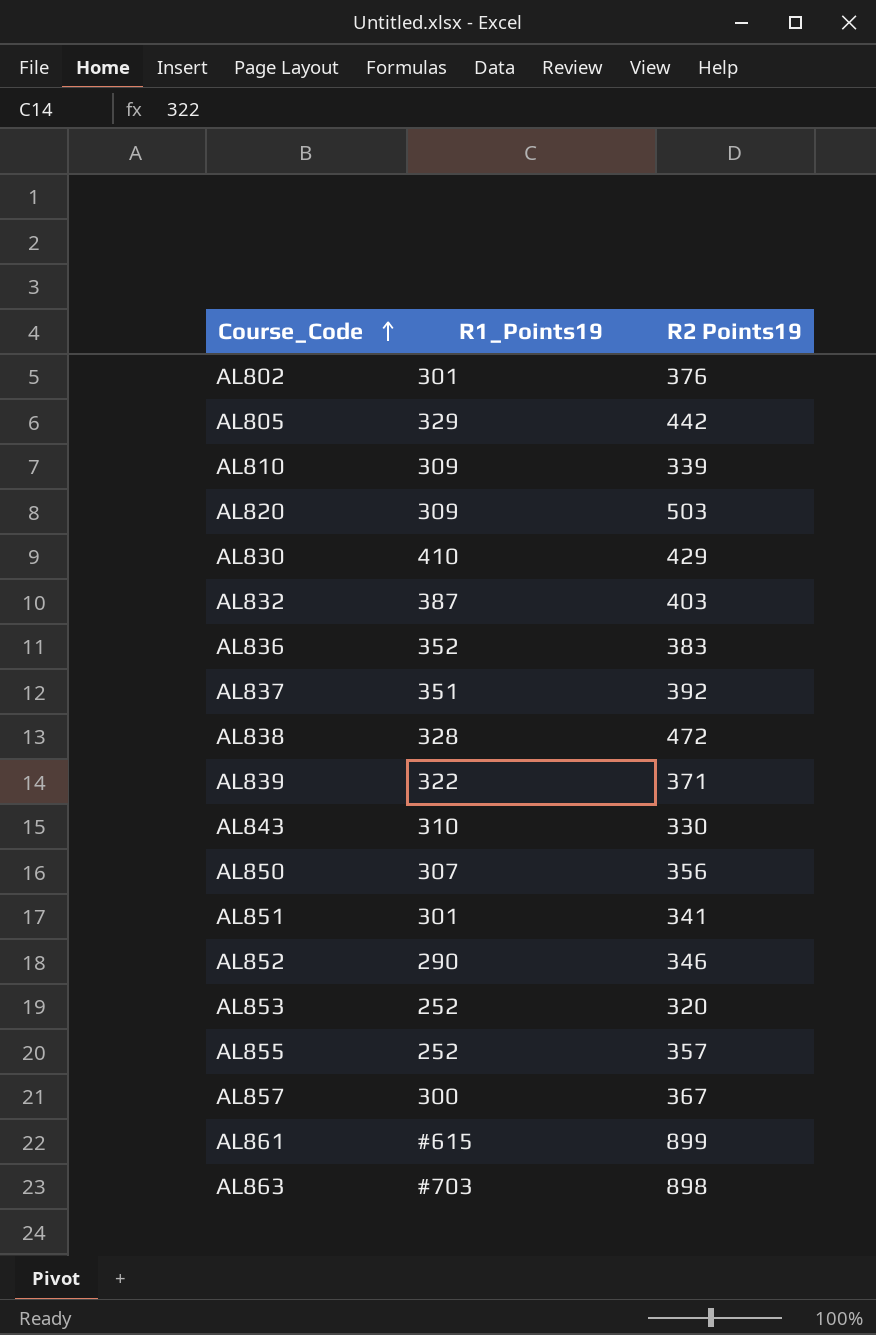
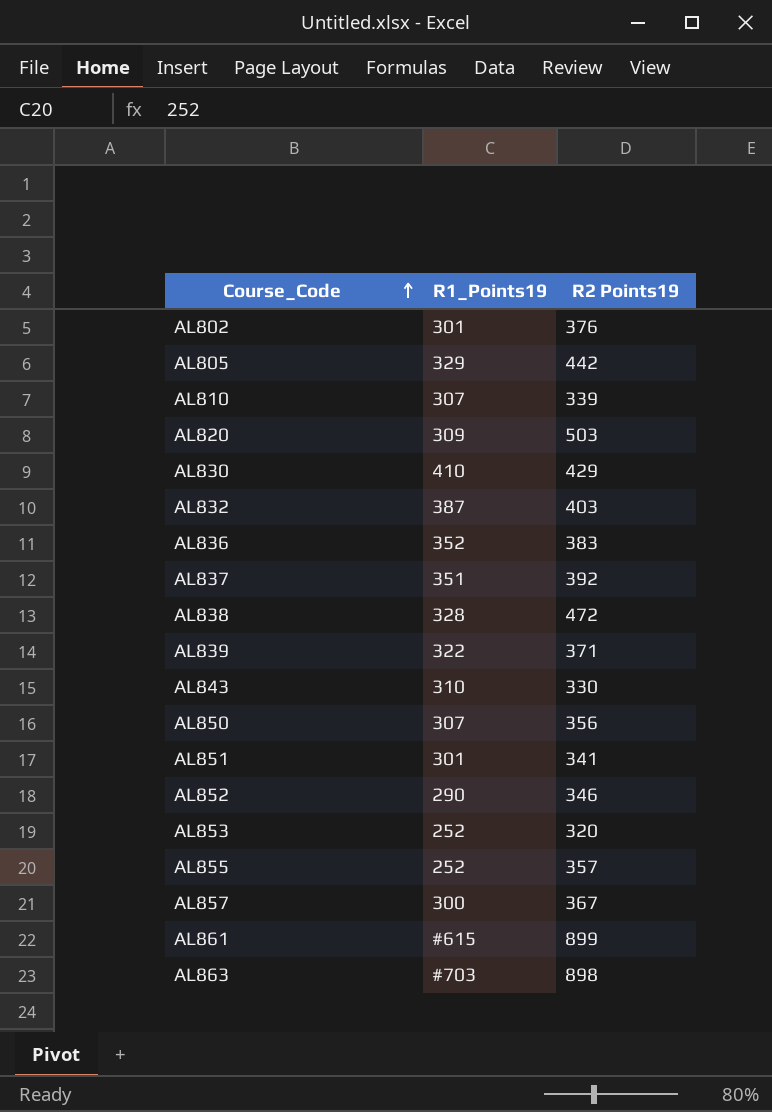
AL810 | R1_Points19: 309 -> 307

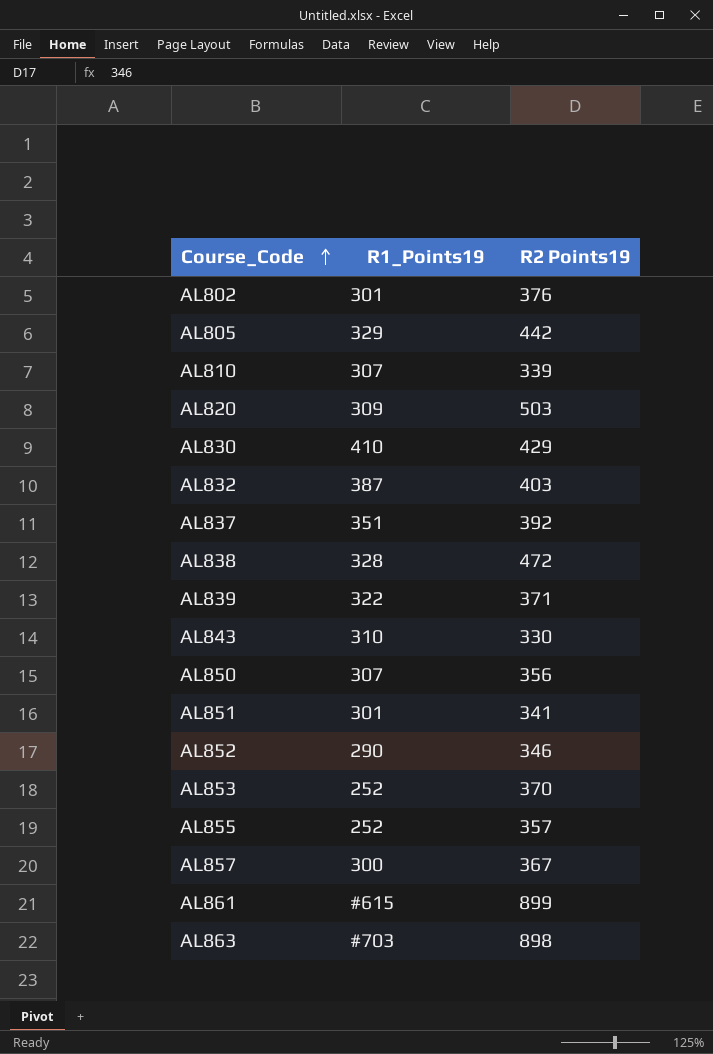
row AL836: 352 | 383 -> none
AL853 | R2 Points19: 320 -> 370

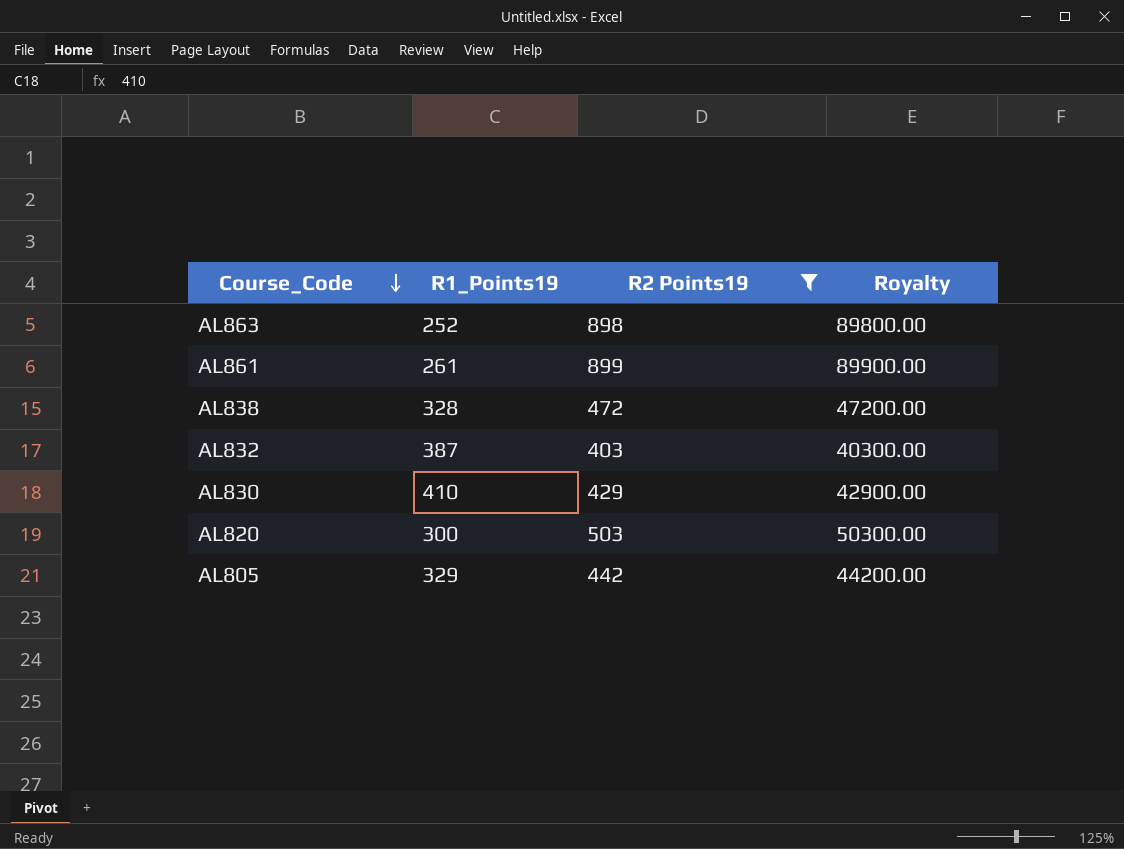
filter: none -> R2 Points19 >= 403
row order: Course_Code ascending -> Course_Code descending
column Royalty | formula: none -> [R2 Points19] * 100
AL863 | R1_Points19: #703 -> 252
AL861 | R1_Points19: #615 -> 261
AL820 | R1_Points19: 309 -> 300

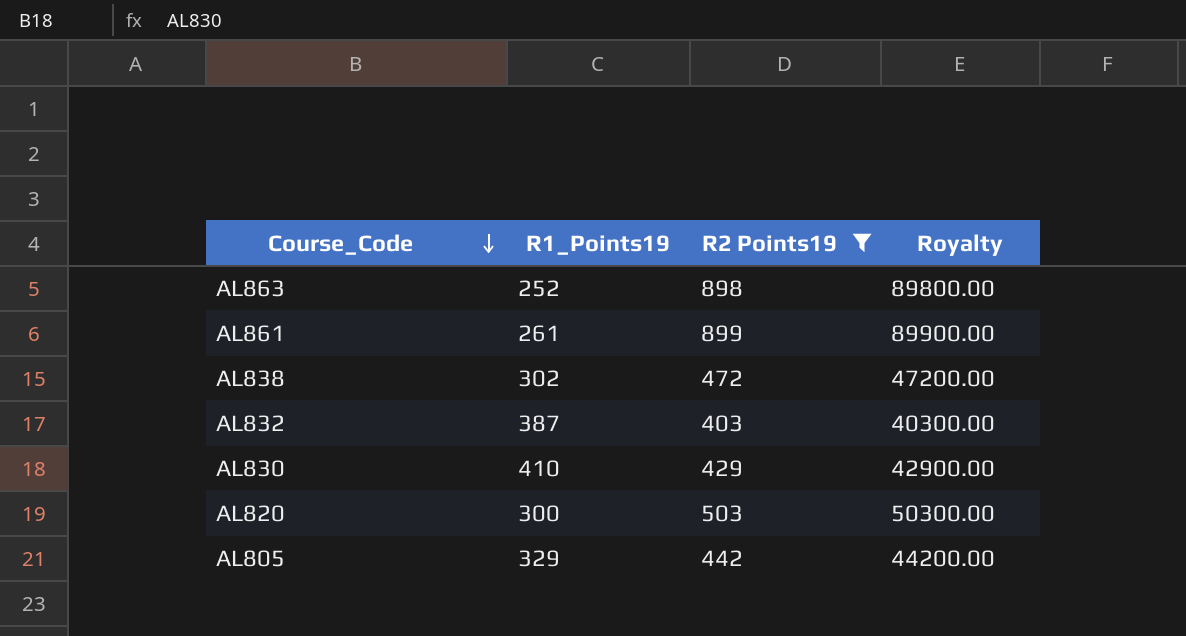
AL838 | R1_Points19: 328 -> 302

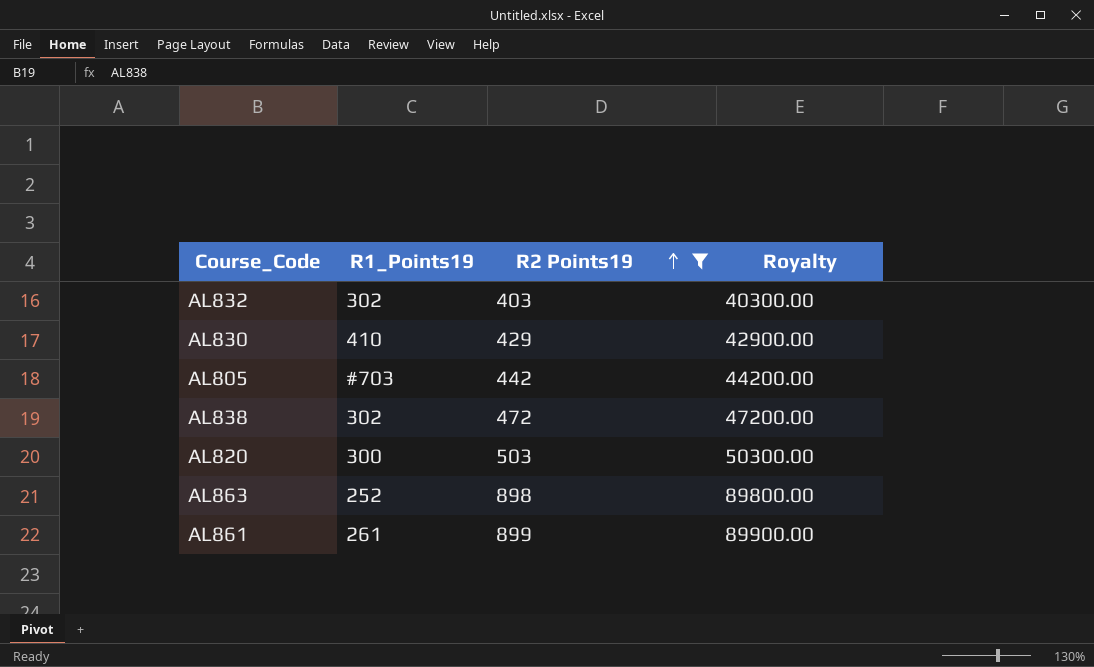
row order: Course_Code descending -> R2 Points19 ascending
AL832 | R1_Points19: 387 -> 302
AL805 | R1_Points19: 329 -> #703

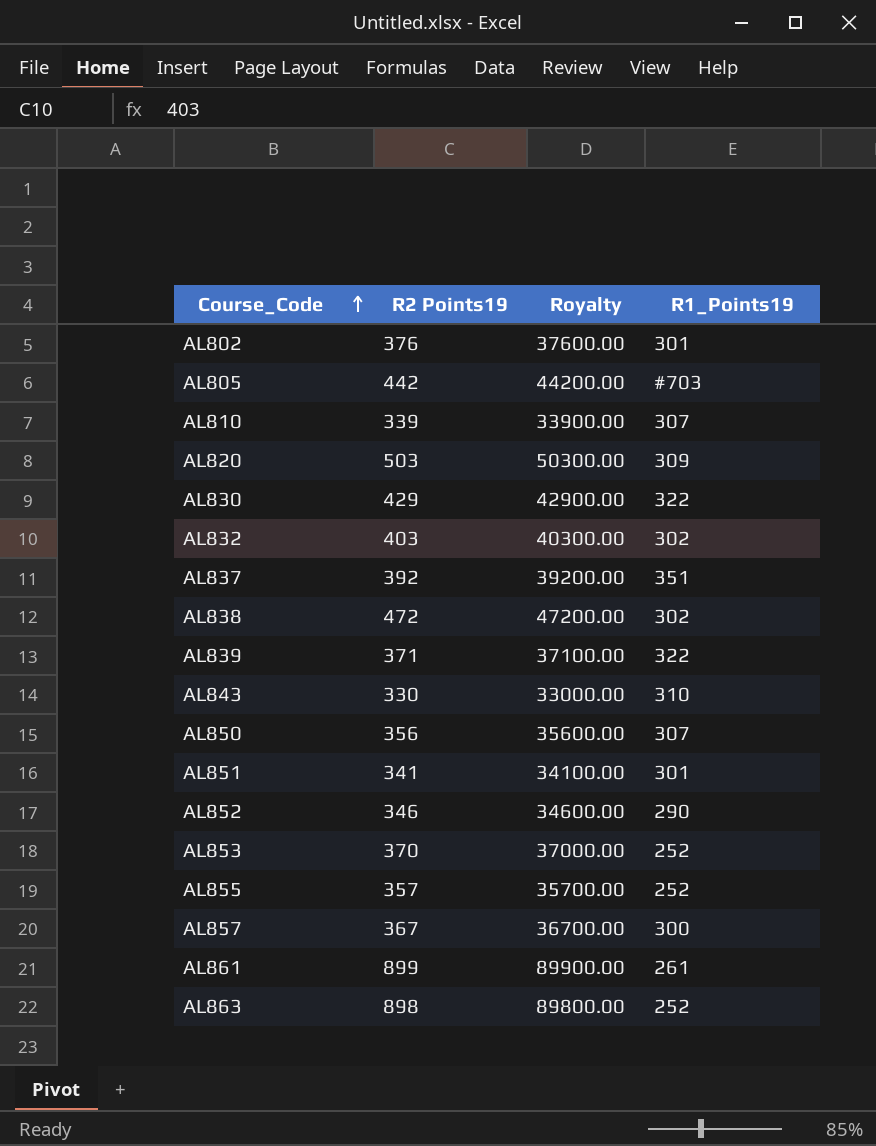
filter: R2 Points19 >= 403 -> none
row order: R2 Points19 ascending -> Course_Code ascending
column R1_Points19 | position: 2 -> 4
AL820 | R1_Points19: 300 -> 309
AL830 | R1_Points19: 410 -> 322

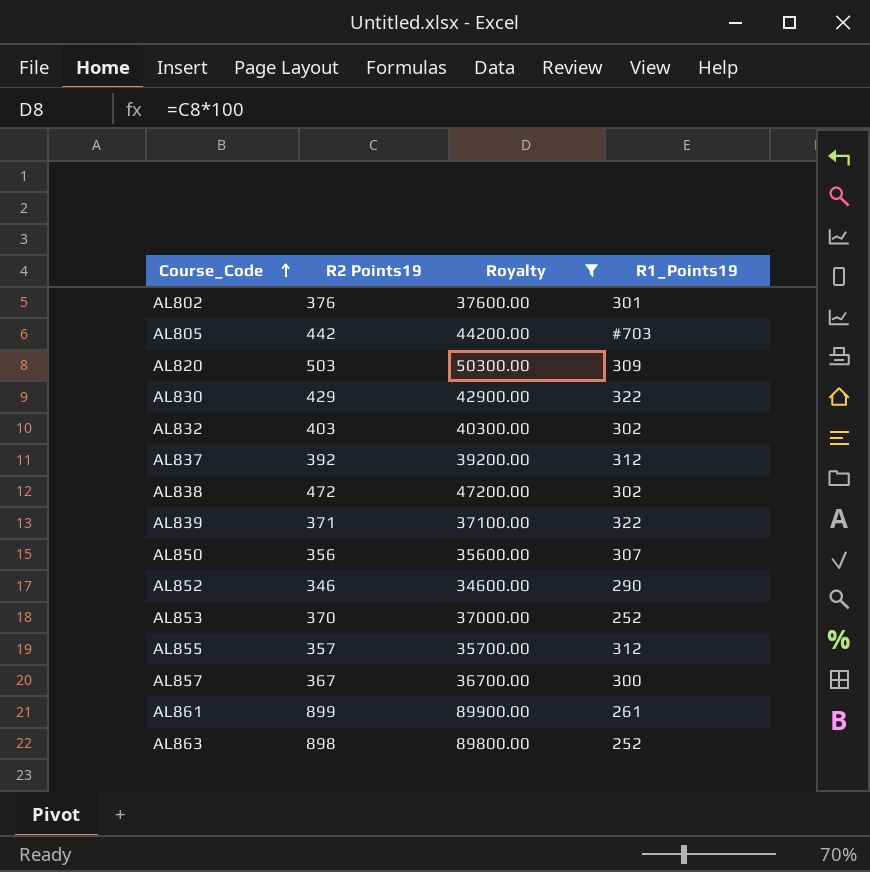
filter: none -> Royalty >= 34600.00
AL837 | R1_Points19: 351 -> 312
AL855 | R1_Points19: 252 -> 312

